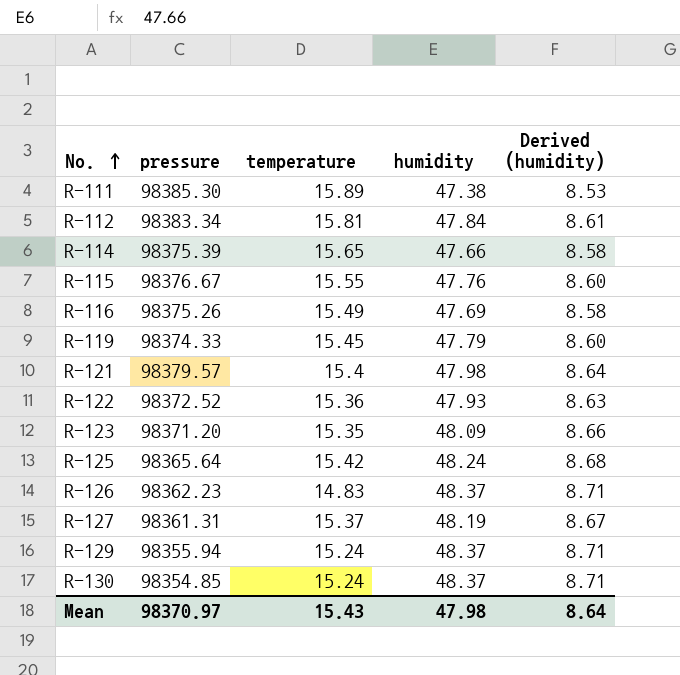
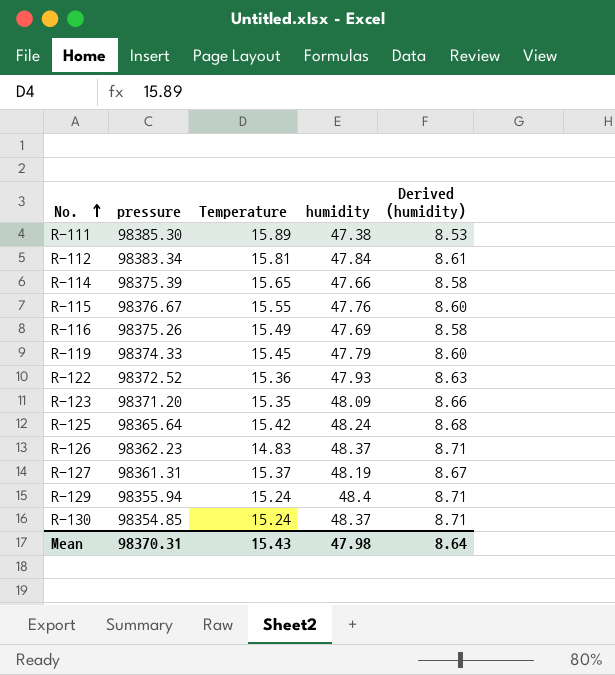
column name: temperature -> Temperature
row R-121: 98379.57 | 15.4 | 47.98 | 8.64 -> none
R-129 | humidity: 48.37 -> 48.4
Mean | pressure: 98370.97 -> 98370.31

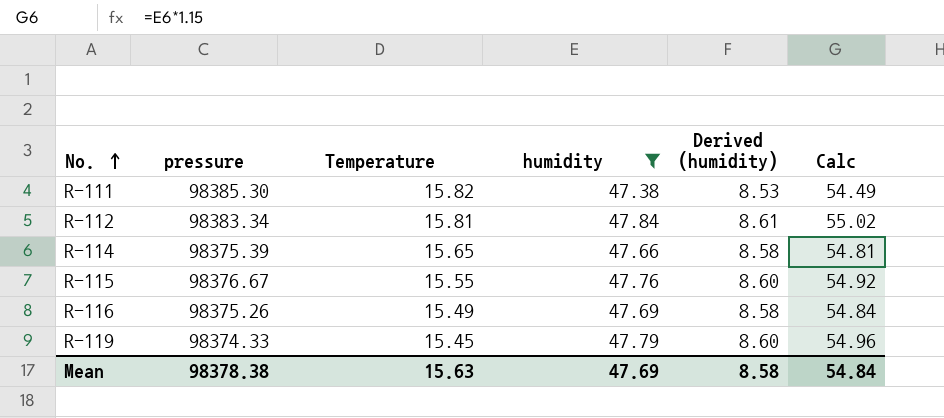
filter: none -> humidity <= 47.84
column Calc | formula: none -> [humidity] * 1.15
R-111 | Temperature: 15.89 -> 15.82
Mean | pressure: 98370.31 -> 98378.38
Mean | Temperature: 15.43 -> 15.63
Mean | humidity: 47.98 -> 47.69
Mean | Derived (humidity): 8.64 -> 8.58

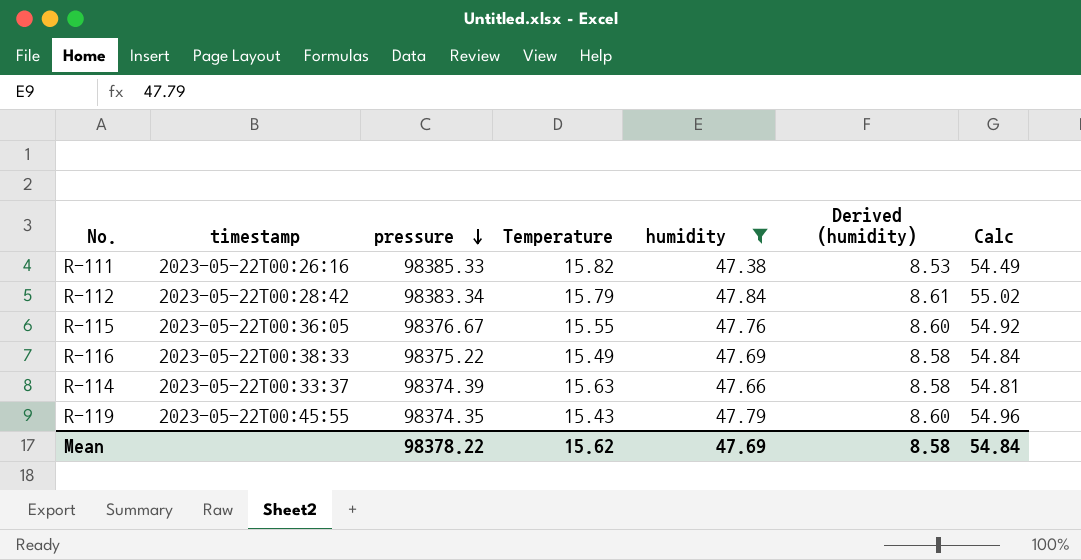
row order: No. ascending -> pressure descending
column timestamp | position: none -> 2
R-111 | pressure: 98385.30 -> 98385.33
R-112 | Temperature: 15.81 -> 15.79
R-116 | pressure: 98375.26 -> 98375.22
R-114 | pressure: 98375.39 -> 98374.39
R-114 | Temperature: 15.65 -> 15.63
R-119 | pressure: 98374.33 -> 98374.35
R-119 | Temperature: 15.45 -> 15.43
Mean | pressure: 98378.38 -> 98378.22
Mean | Temperature: 15.63 -> 15.62

